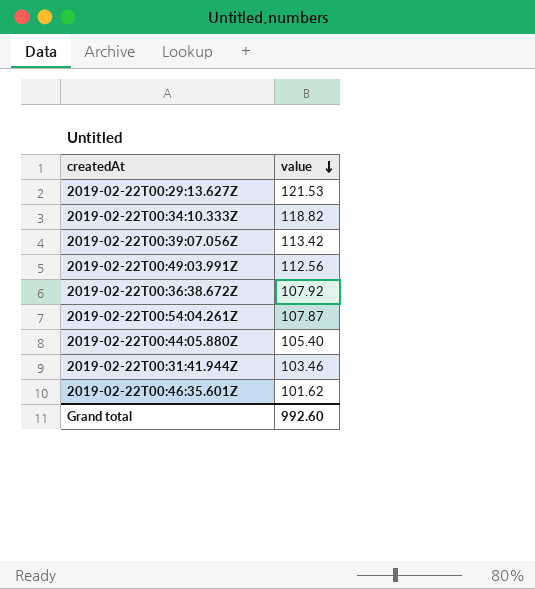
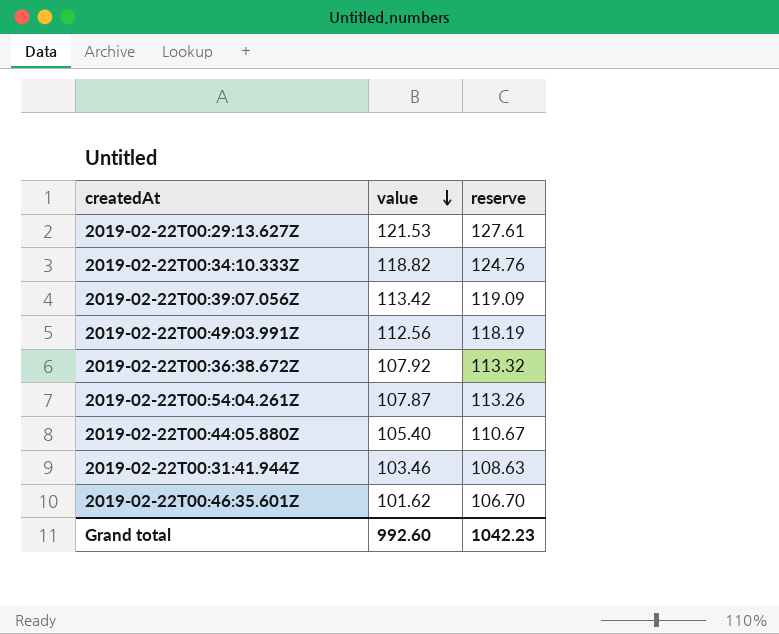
column reserve | formula: none -> [value] * 1.05

